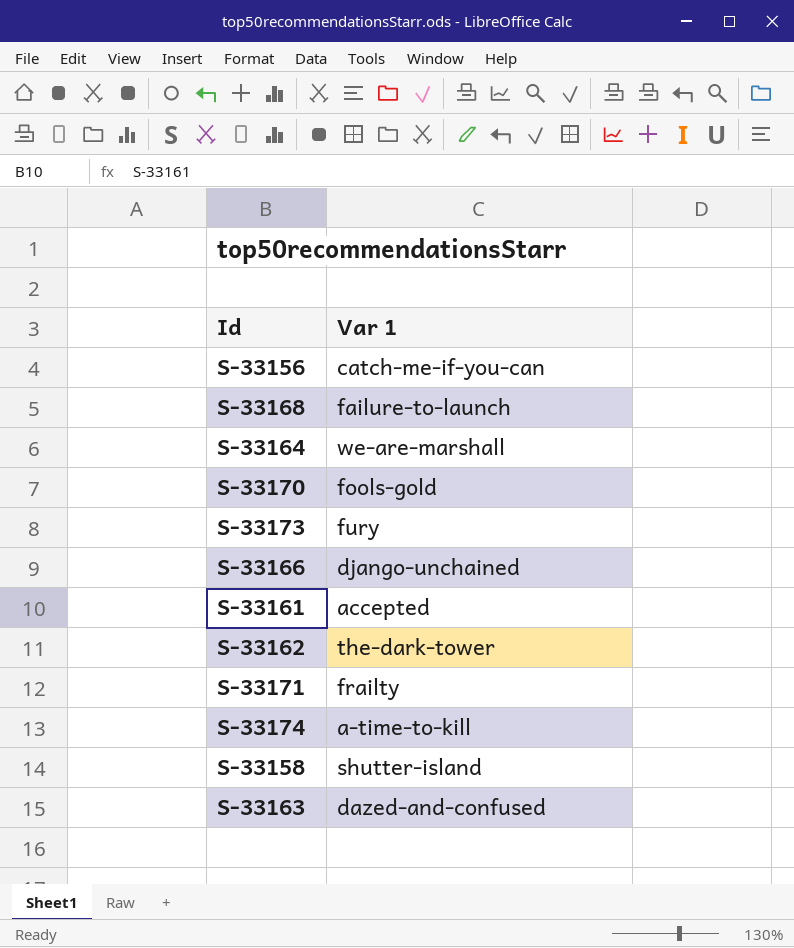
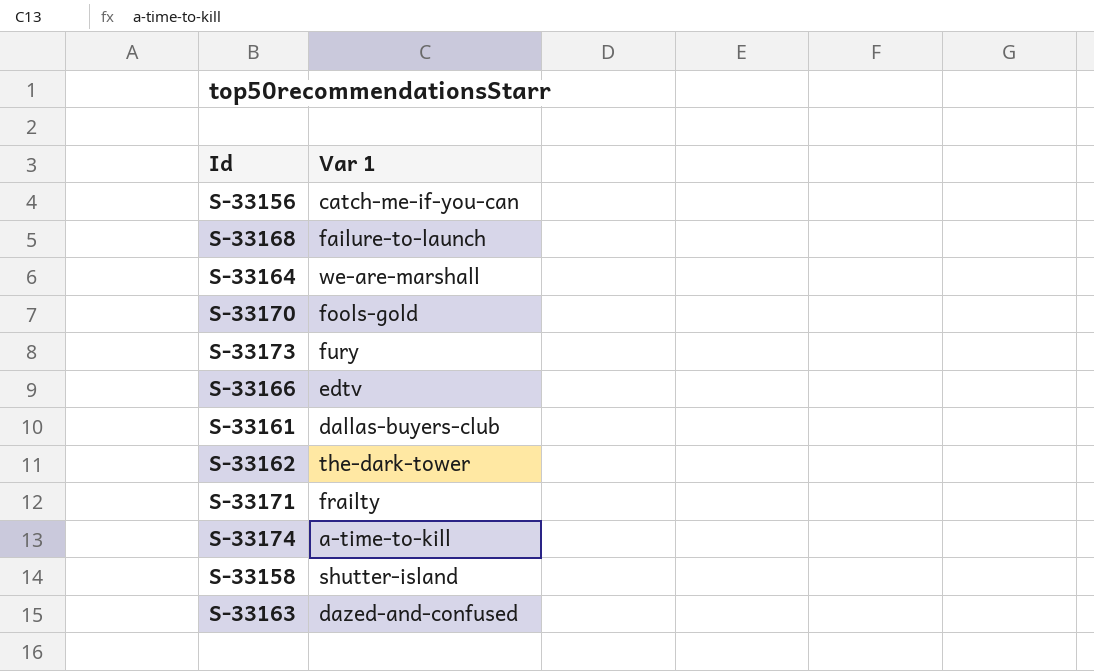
S-33166 | Var 1: django-unchained -> edtv
S-33161 | Var 1: accepted -> dallas-buyers-club

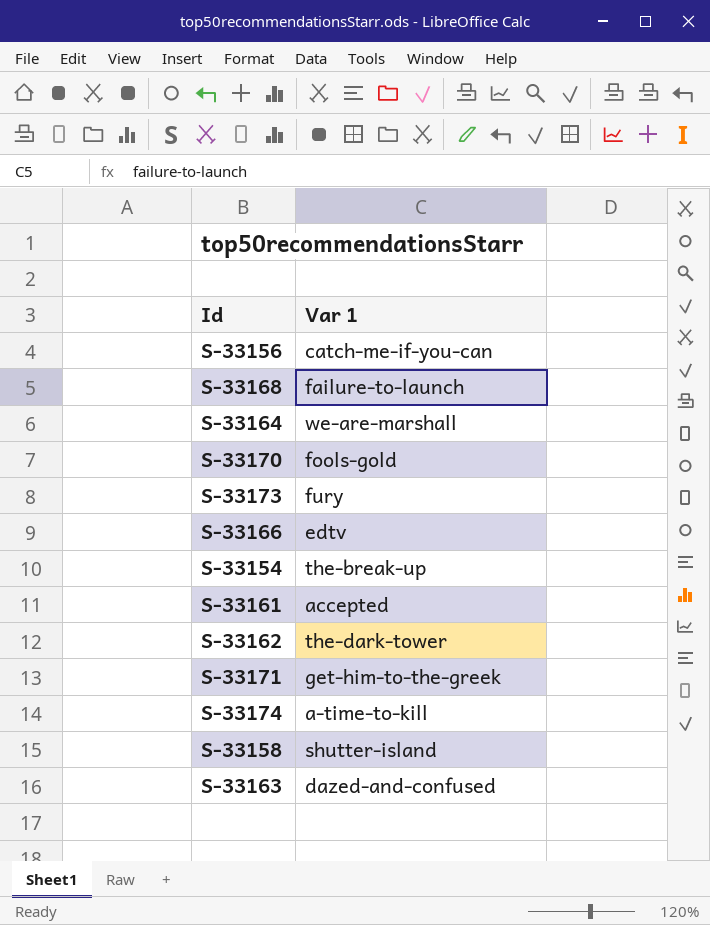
row S-33154: none -> the-break-up
S-33161 | Var 1: dallas-buyers-club -> accepted
S-33171 | Var 1: frailty -> get-him-to-the-greek

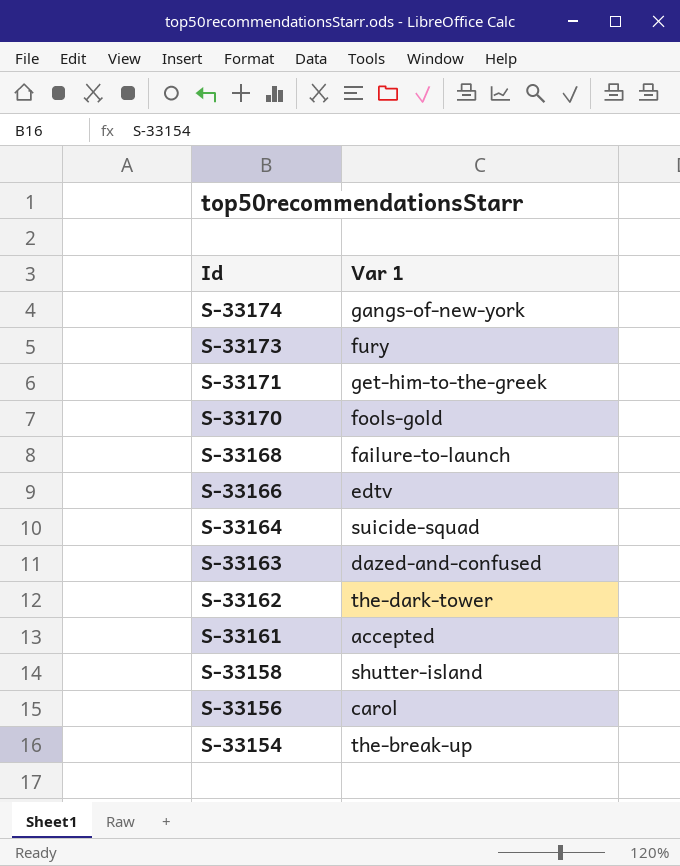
row order: none -> Id descending
S-33174 | Var 1: a-time-to-kill -> gangs-of-new-york
S-33164 | Var 1: we-are-marshall -> suicide-squad
S-33156 | Var 1: catch-me-if-you-can -> carol

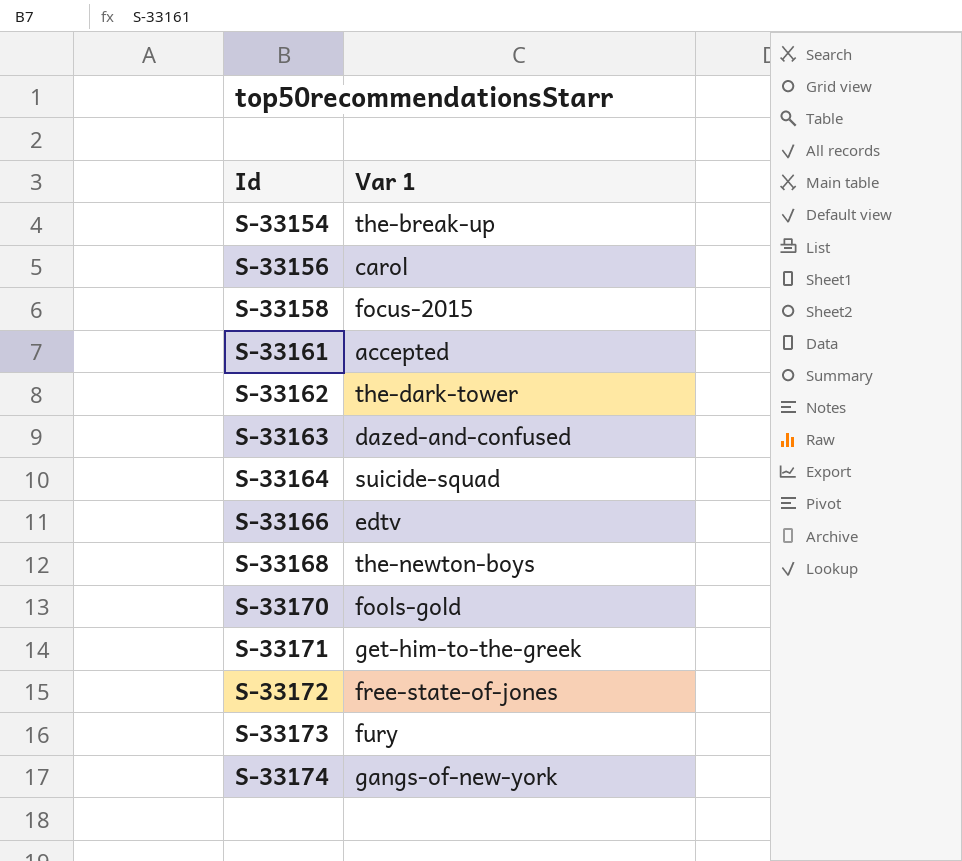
row order: Id descending -> Id ascending
S-33158 | Var 1: shutter-island -> focus-2015
S-33168 | Var 1: failure-to-launch -> the-newton-boys
row S-33172: none -> free-state-of-jones

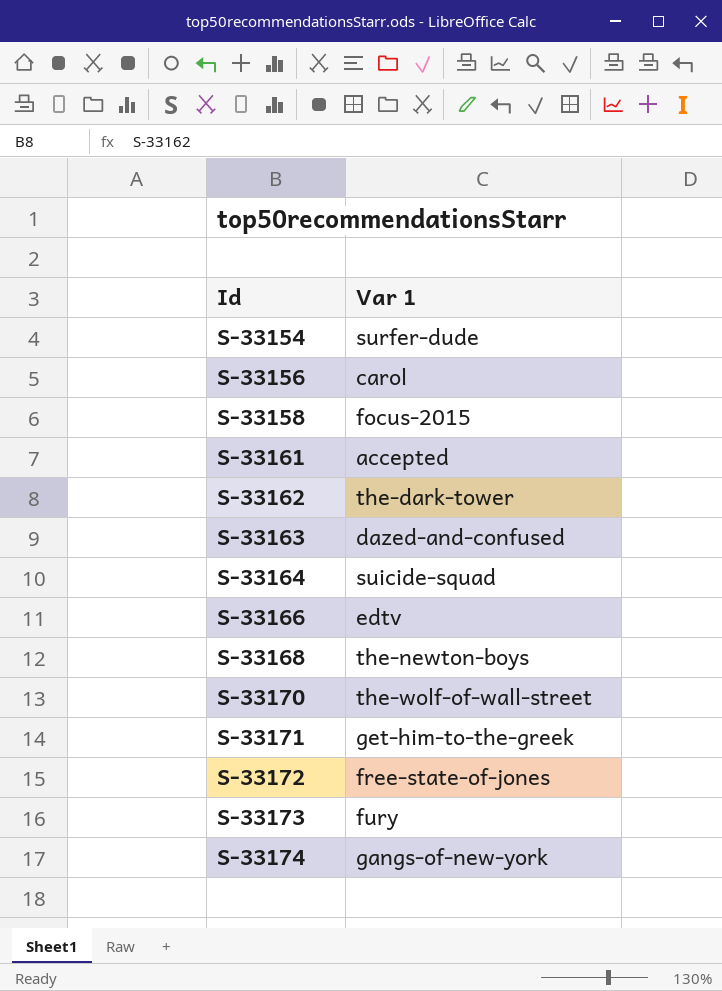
S-33154 | Var 1: the-break-up -> surfer-dude
S-33170 | Var 1: fools-gold -> the-wolf-of-wall-street

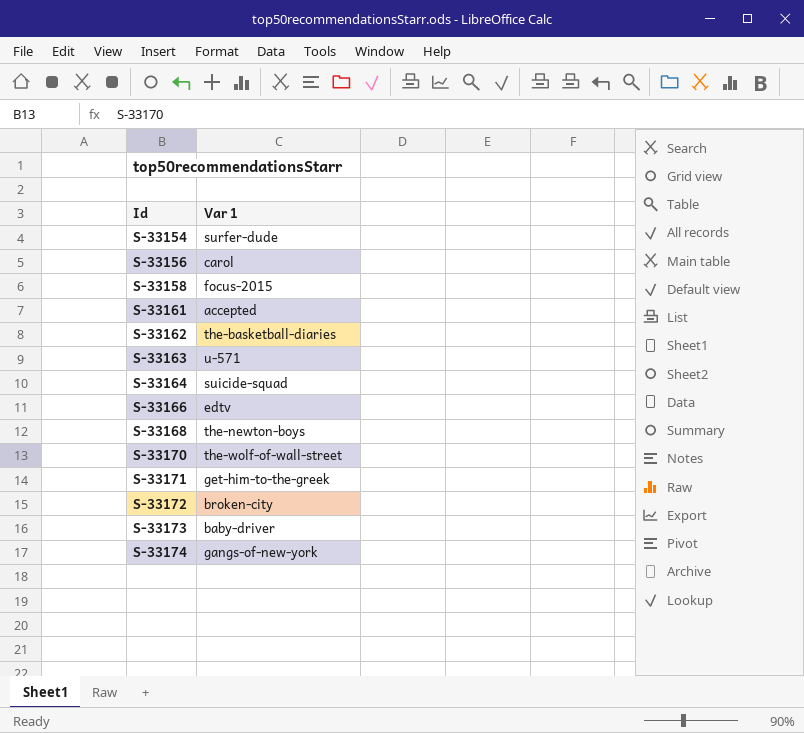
S-33162 | Var 1: the-dark-tower -> the-basketball-diaries
S-33163 | Var 1: dazed-and-confused -> u-571
S-33172 | Var 1: free-state-of-jones -> broken-city
S-33173 | Var 1: fury -> baby-driver

